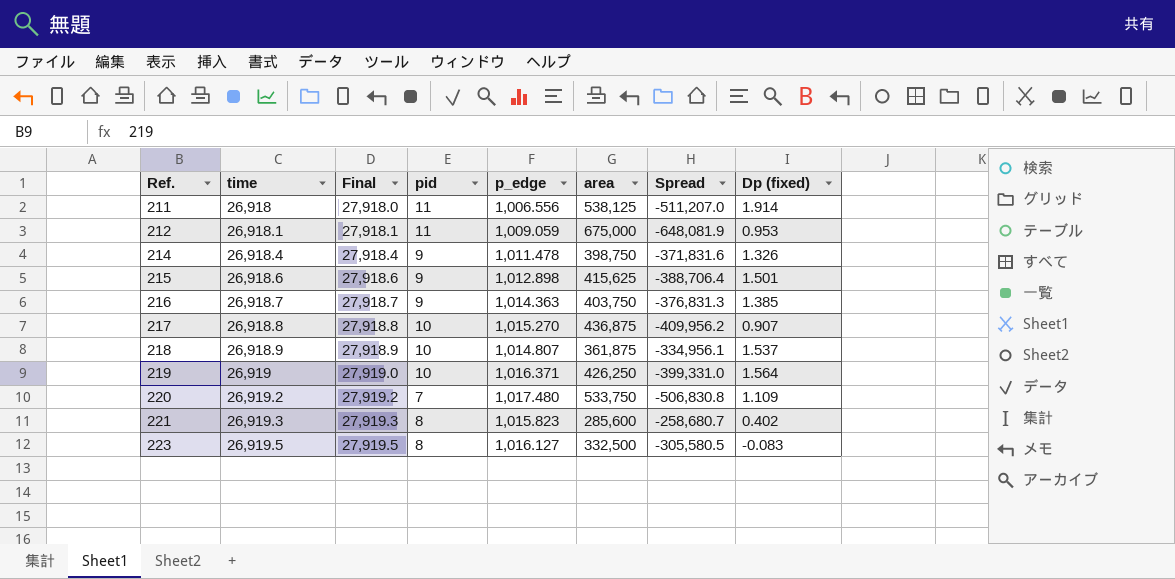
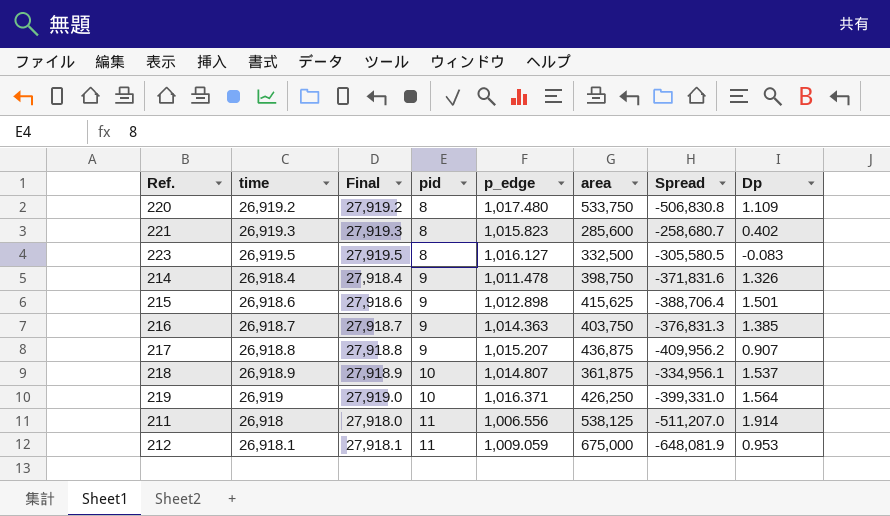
row order: Ref. ascending -> pid ascending
column name: Dp (fixed) -> Dp
220 | pid: 7 -> 8
217 | pid: 10 -> 9
217 | p_edge: 1,015.270 -> 1,015.207

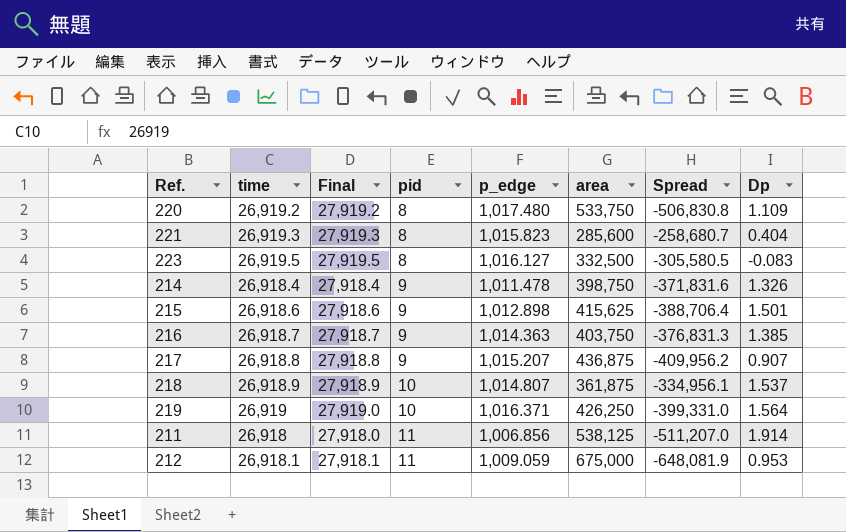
221 | Dp: 0.402 -> 0.404
211 | p_edge: 1,006.556 -> 1,006.856

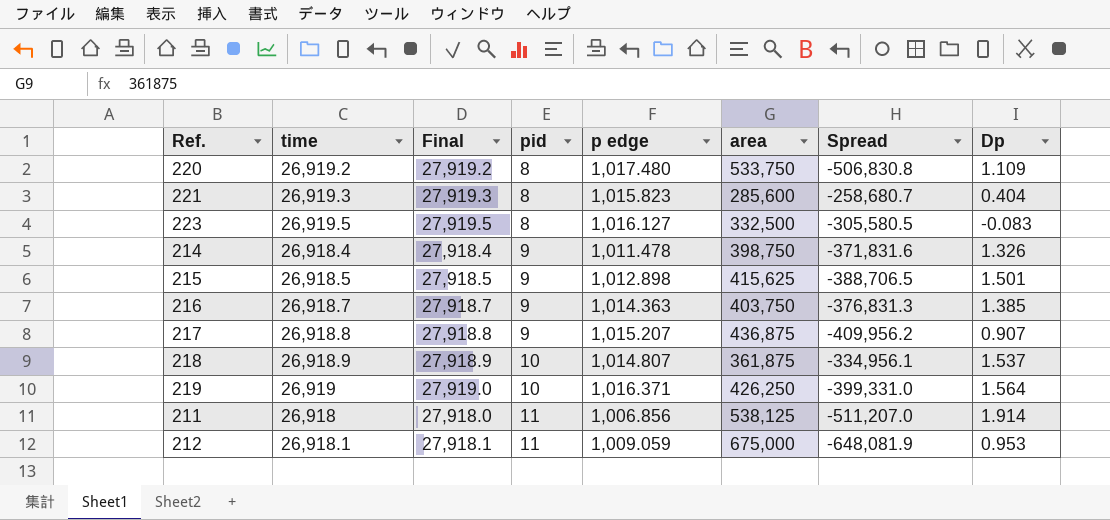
column name: p_edge -> p edge
215 | time: 26,918.6 -> 26,918.5
215 | Final: 27,918.6 -> 27,918.5
215 | Spread: -388,706.4 -> -388,706.5

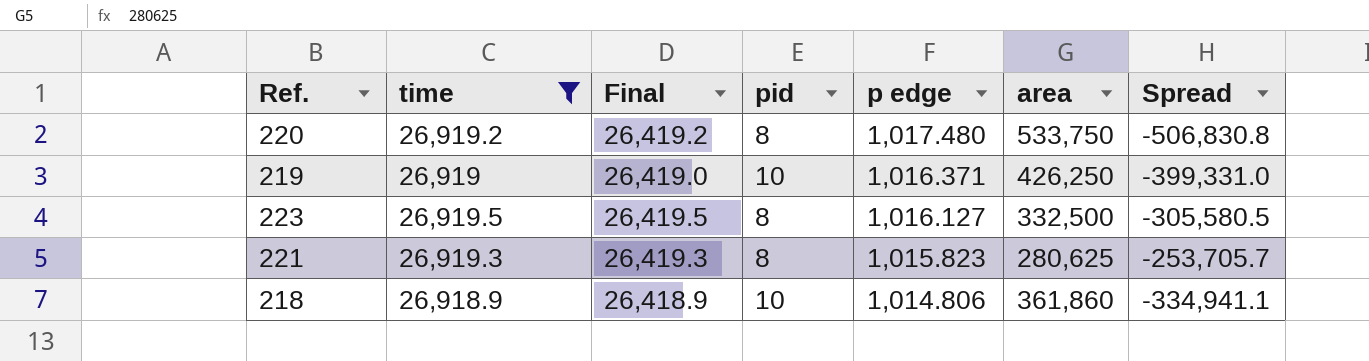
filter: none -> time >= 26,918.9
row order: pid ascending -> p edge descending
column Dp | position: 8 -> none
column Final | formula: [time] + 1000 -> [time] - 500
221 | area: 285,600 -> 280,625
221 | Spread: -258,680.7 -> -253,705.7
218 | p edge: 1,014.807 -> 1,014.806
218 | area: 361,875 -> 361,860
218 | Spread: -334,956.1 -> -334,941.1

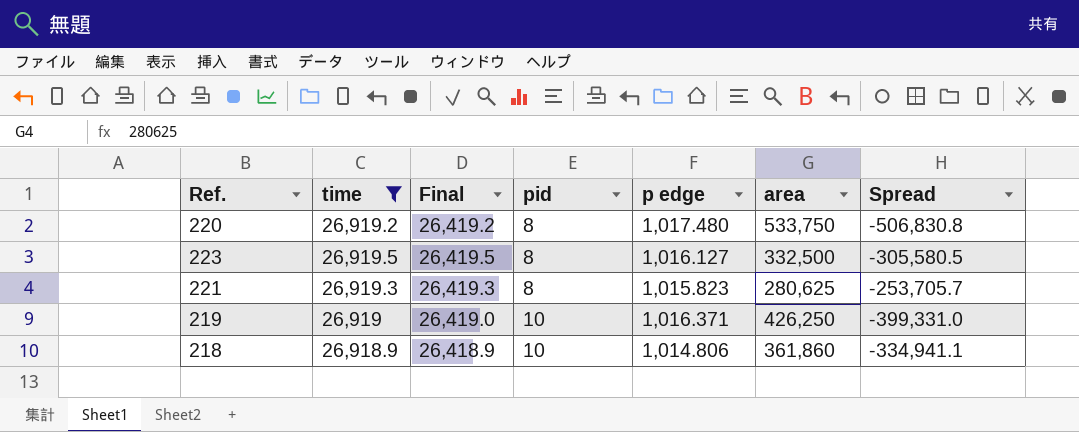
row order: p edge descending -> pid ascending

